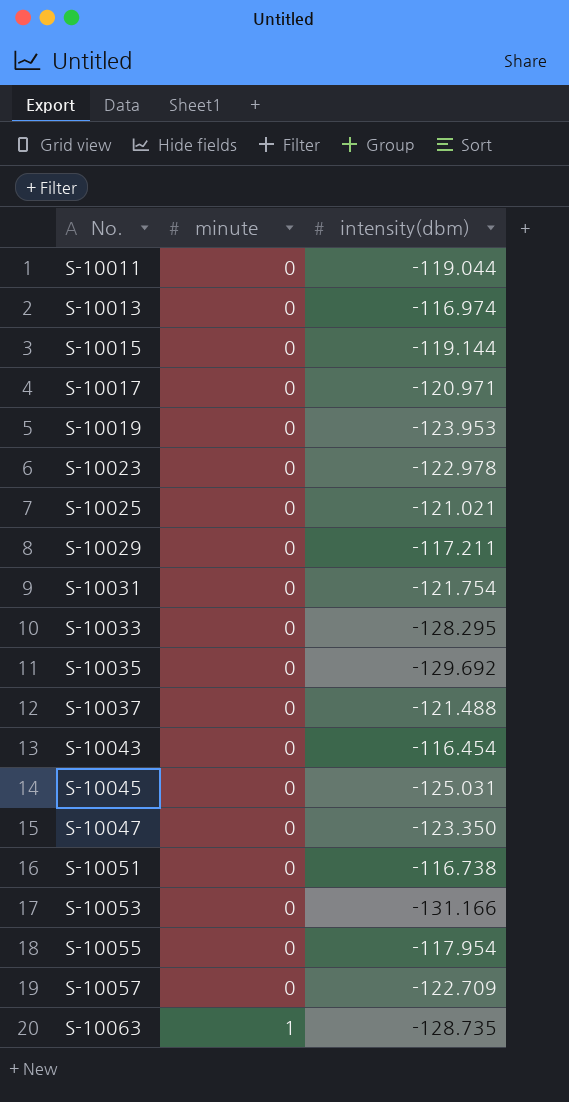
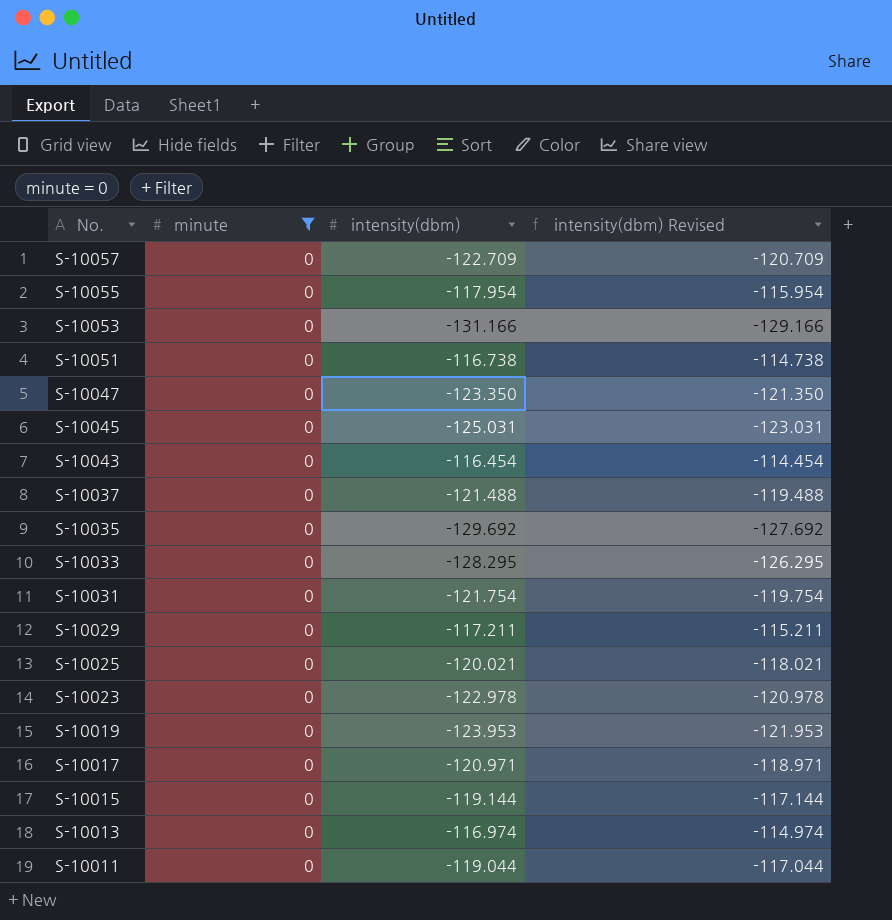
filter: none -> minute = 0
row order: No. ascending -> No. descending
column intensity(dbm) Revised | formula: none -> [intensity(dbm)] + 2
S-10025 | intensity(dbm): -121.021 -> -120.021

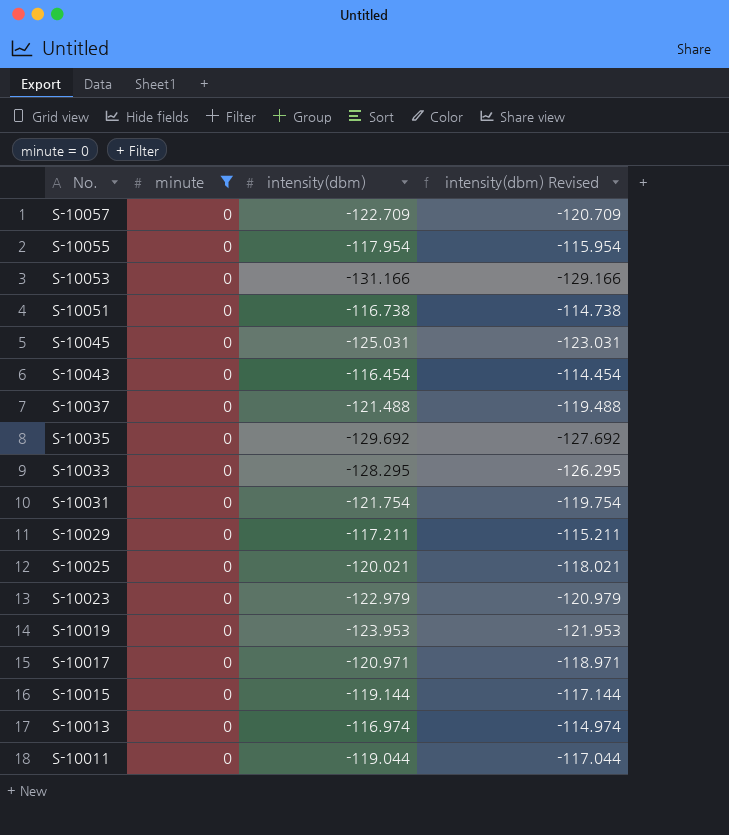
row S-10047: 0 | -123.350 | -121.350 -> none
S-10023 | intensity(dbm): -122.978 -> -122.979
S-10023 | intensity(dbm) Revised: -120.978 -> -120.979

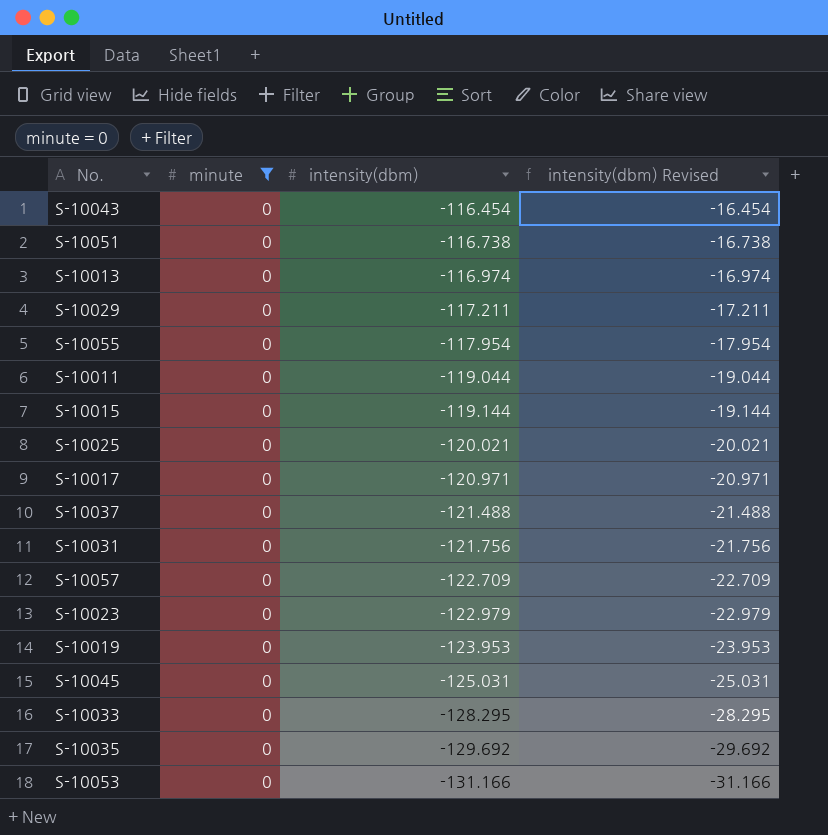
row order: No. descending -> intensity(dbm) descending
column intensity(dbm) Revised | formula: [intensity(dbm)] + 2 -> [intensity(dbm)] + 100
S-10031 | intensity(dbm): -121.754 -> -121.756

